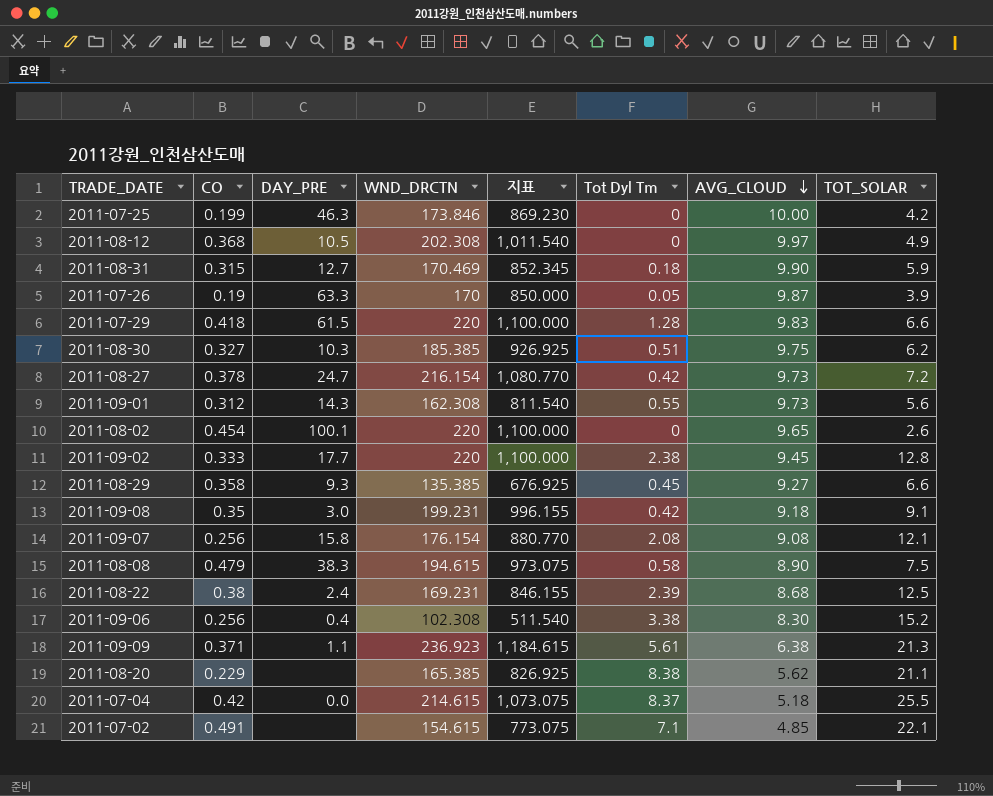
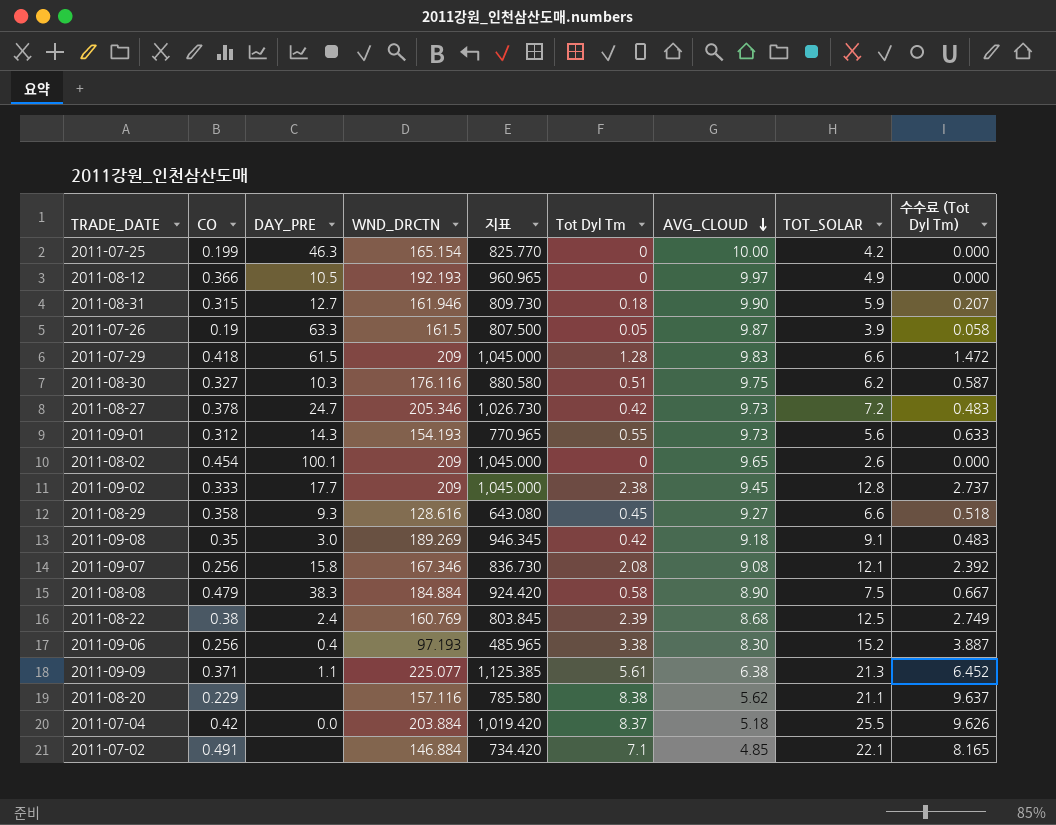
column 수수료 (Tot Dyl Tm) | formula: none -> [Tot Dyl Tm] * 1.15
2011-07-25 | WND_DRCTN: 173.846 -> 165.154
2011-07-25 | 지표: 869.230 -> 825.770
2011-08-12 | CO: 0.368 -> 0.366
2011-08-12 | WND_DRCTN: 202.308 -> 192.193
2011-08-12 | 지표: 1,011.540 -> 960.965
2011-08-31 | WND_DRCTN: 170.469 -> 161.946
2011-08-31 | 지표: 852.345 -> 809.730
2011-07-26 | WND_DRCTN: 170 -> 161.5
2011-07-26 | 지표: 850.000 -> 807.500
2011-07-29 | WND_DRCTN: 220 -> 209
2011-07-29 | 지표: 1,100.000 -> 1,045.000
2011-08-30 | WND_DRCTN: 185.385 -> 176.116
2011-08-30 | 지표: 926.925 -> 880.580
2011-08-27 | WND_DRCTN: 216.154 -> 205.346
2011-08-27 | 지표: 1,080.770 -> 1,026.730
2011-09-01 | WND_DRCTN: 162.308 -> 154.193
2011-09-01 | 지표: 811.540 -> 770.965
2011-08-02 | WND_DRCTN: 220 -> 209
2011-08-02 | 지표: 1,100.000 -> 1,045.000
2011-09-02 | WND_DRCTN: 220 -> 209
2011-09-02 | 지표: 1,100.000 -> 1,045.000
2011-08-29 | WND_DRCTN: 135.385 -> 128.616
2011-08-29 | 지표: 676.925 -> 643.080
2011-09-08 | WND_DRCTN: 199.231 -> 189.269
2011-09-08 | 지표: 996.155 -> 946.345
2011-09-07 | WND_DRCTN: 176.154 -> 167.346
2011-09-07 | 지표: 880.770 -> 836.730
2011-08-08 | WND_DRCTN: 194.615 -> 184.884
2011-08-08 | 지표: 973.075 -> 924.420
2011-08-22 | WND_DRCTN: 169.231 -> 160.769
2011-08-22 | 지표: 846.155 -> 803.845
2011-09-06 | WND_DRCTN: 102.308 -> 97.193
2011-09-06 | 지표: 511.540 -> 485.965
2011-09-09 | WND_DRCTN: 236.923 -> 225.077
2011-09-09 | 지표: 1,184.615 -> 1,125.385
2011-08-20 | WND_DRCTN: 165.385 -> 157.116
2011-08-20 | 지표: 826.925 -> 785.580
2011-07-04 | WND_DRCTN: 214.615 -> 203.884
2011-07-04 | 지표: 1,073.075 -> 1,019.420
2011-07-02 | WND_DRCTN: 154.615 -> 146.884
2011-07-02 | 지표: 773.075 -> 734.420

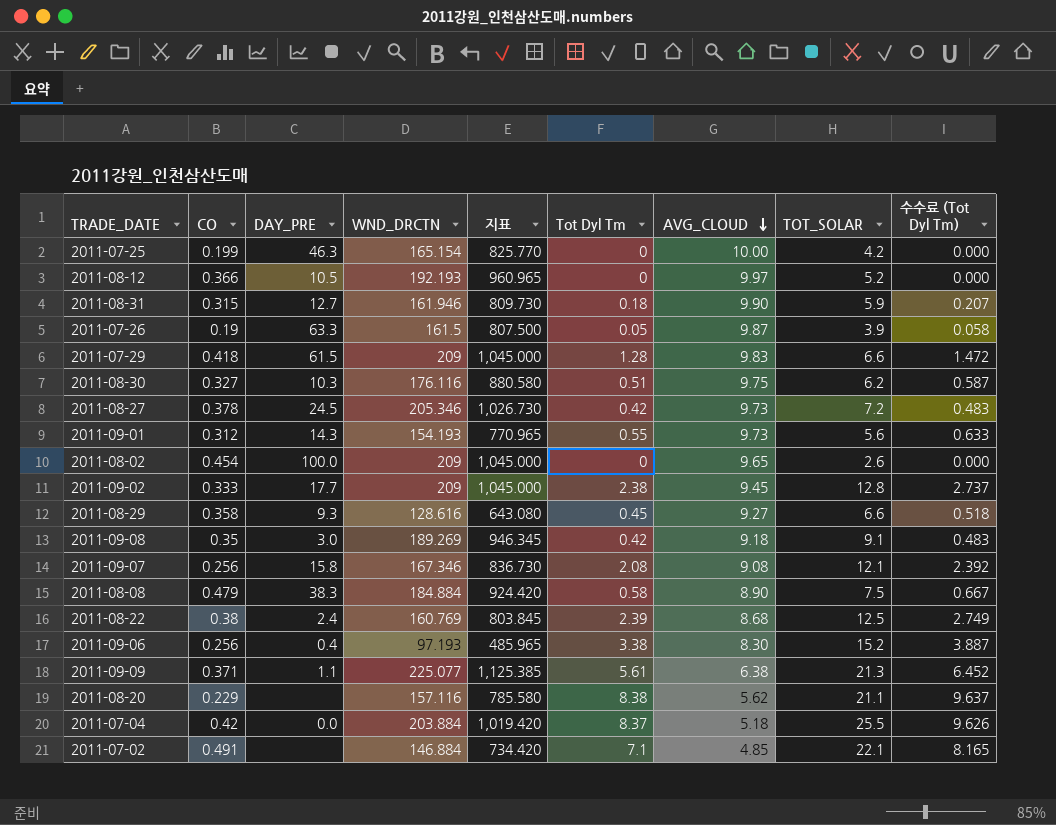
2011-08-12 | TOT_SOLAR: 4.9 -> 5.2
2011-08-27 | DAY_PRE: 24.7 -> 24.5
2011-08-02 | DAY_PRE: 100.1 -> 100.0

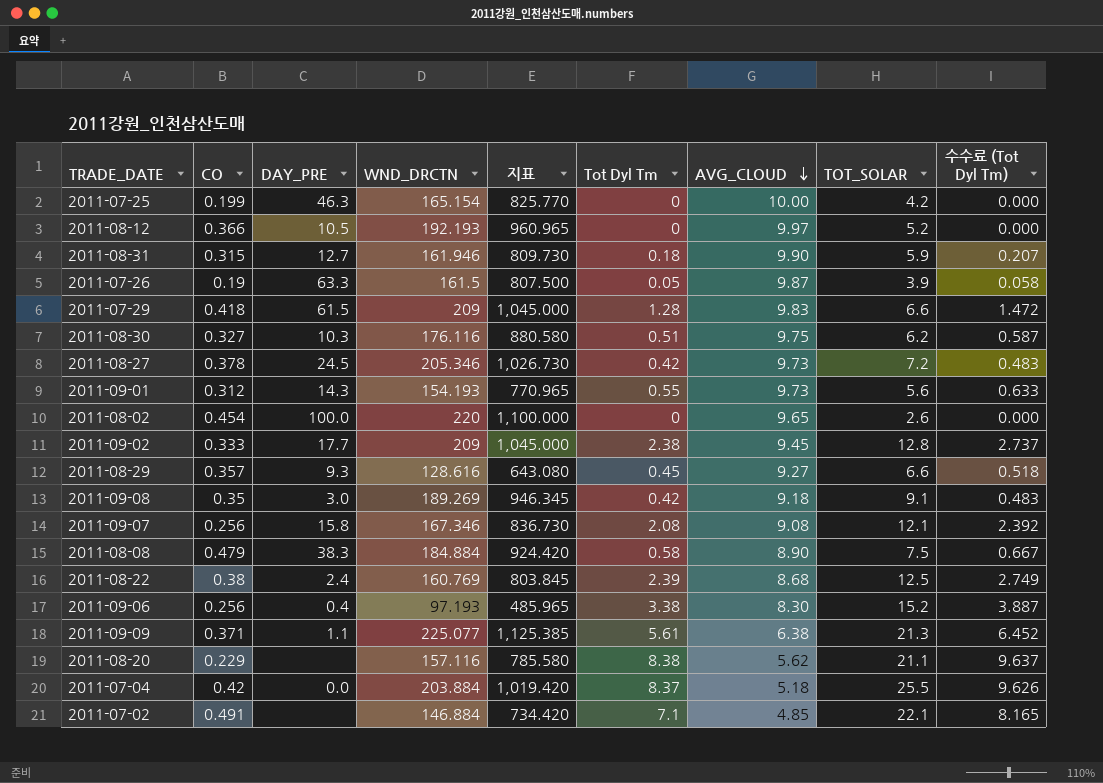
2011-08-02 | WND_DRCTN: 209 -> 220
2011-08-02 | 지표: 1,045.000 -> 1,100.000
2011-08-29 | CO: 0.358 -> 0.357

